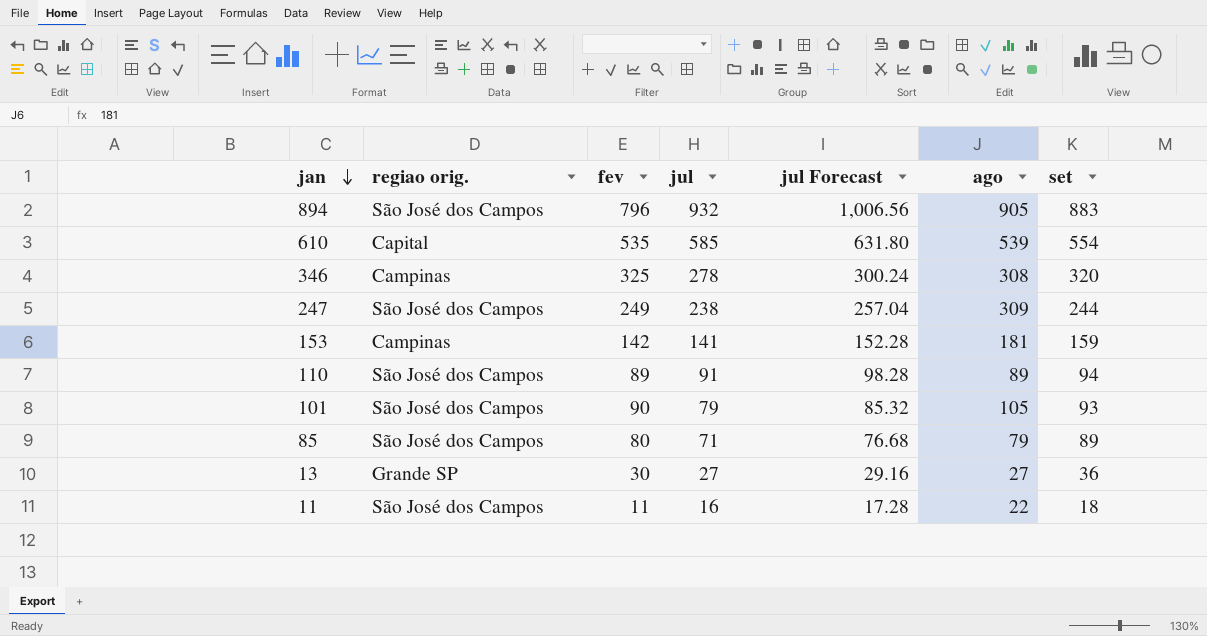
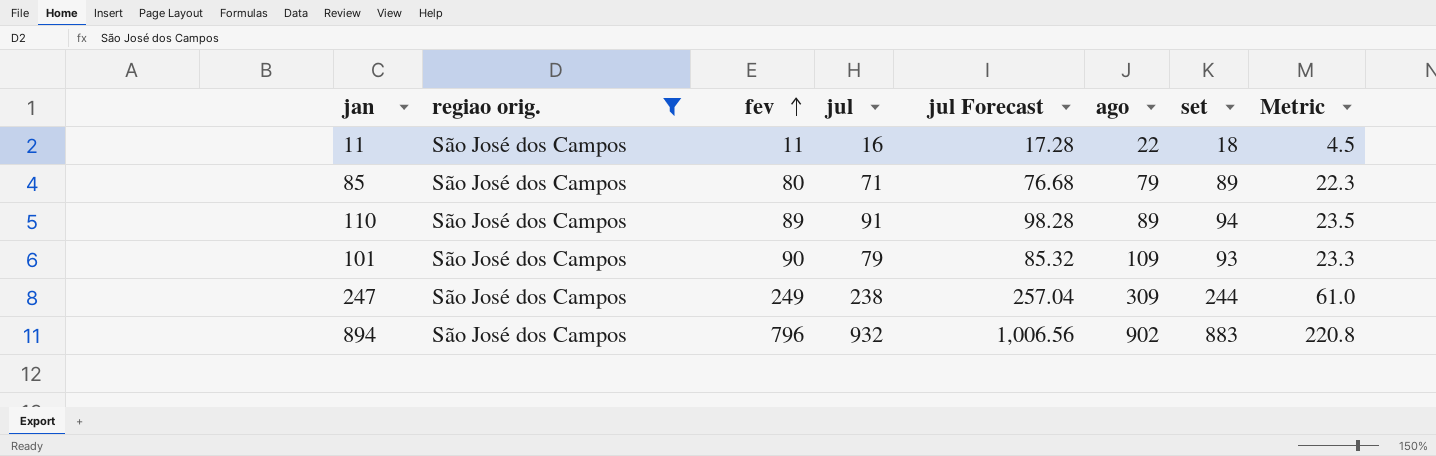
filter: none -> regiao orig. = São José dos Campos
row order: jan descending -> fev ascending
column Metric | formula: none -> [set] * 0.25
101 | ago: 105 -> 109
894 | ago: 905 -> 902

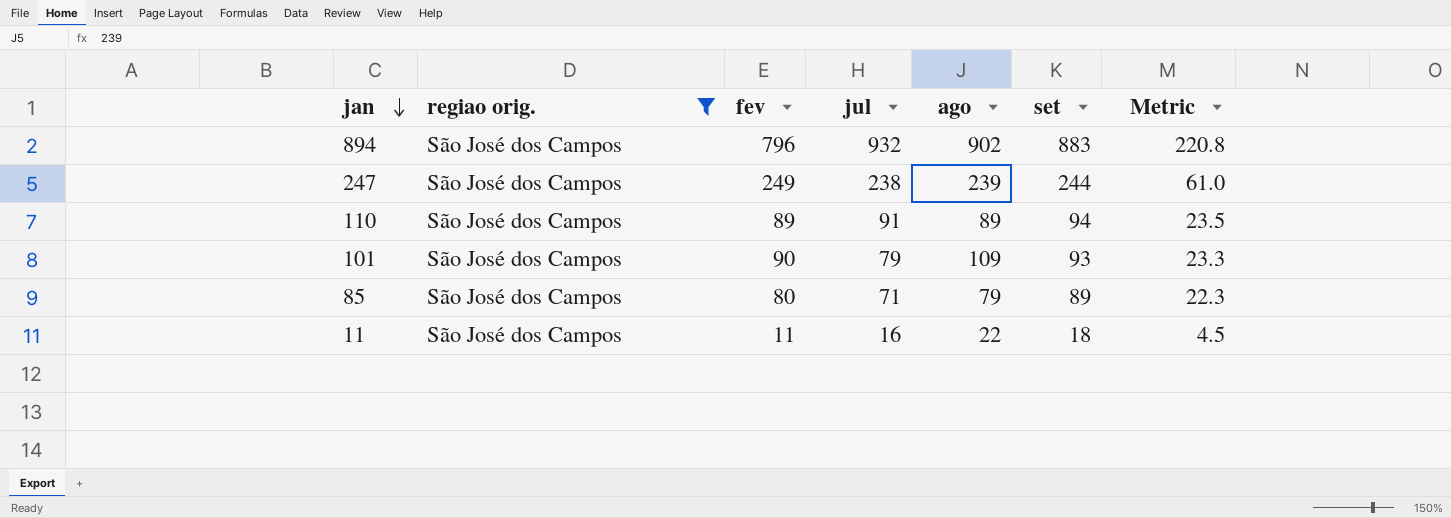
row order: fev ascending -> jan descending
column jul Forecast | formula: [jul] * 1.08 -> none
247 | ago: 309 -> 239

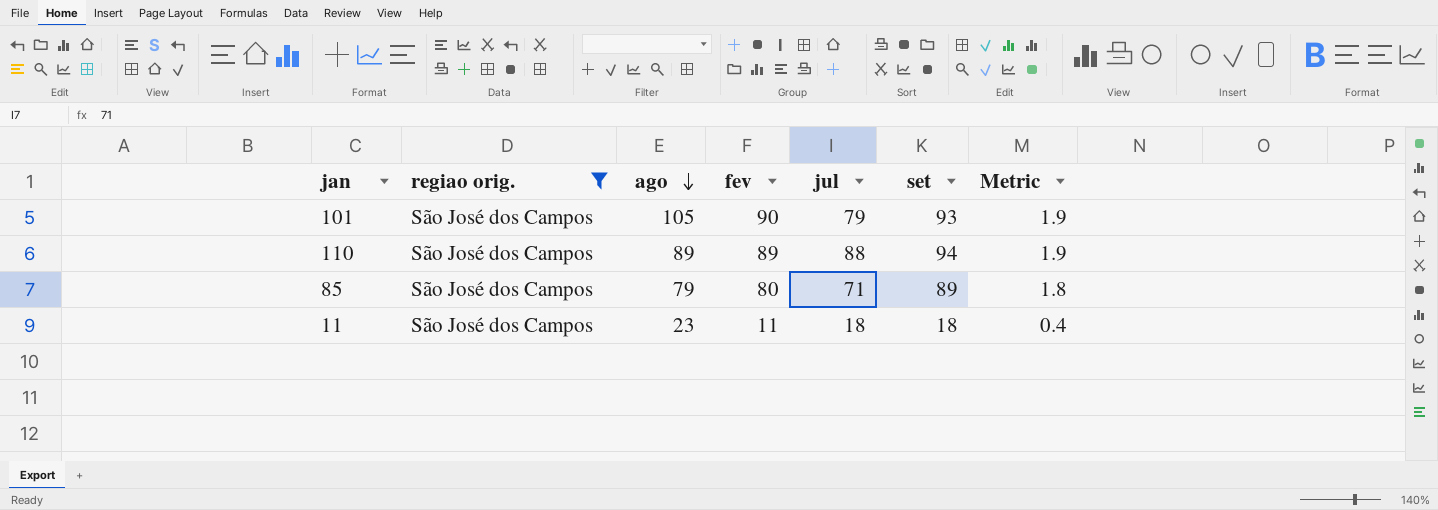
row order: jan descending -> ago descending
column ago | position: 5 -> 3
column Metric | formula: [set] * 0.25 -> [set] * 0.02
row 894: São José dos Campos | 796 | 932 | 902 | 883 | 220.8 -> none
row 247: São José dos Campos | 249 | 238 | 239 | 244 | 61.0 -> none
101 | ago: 109 -> 105
110 | jul: 91 -> 88
11 | ago: 22 -> 23
11 | jul: 16 -> 18

